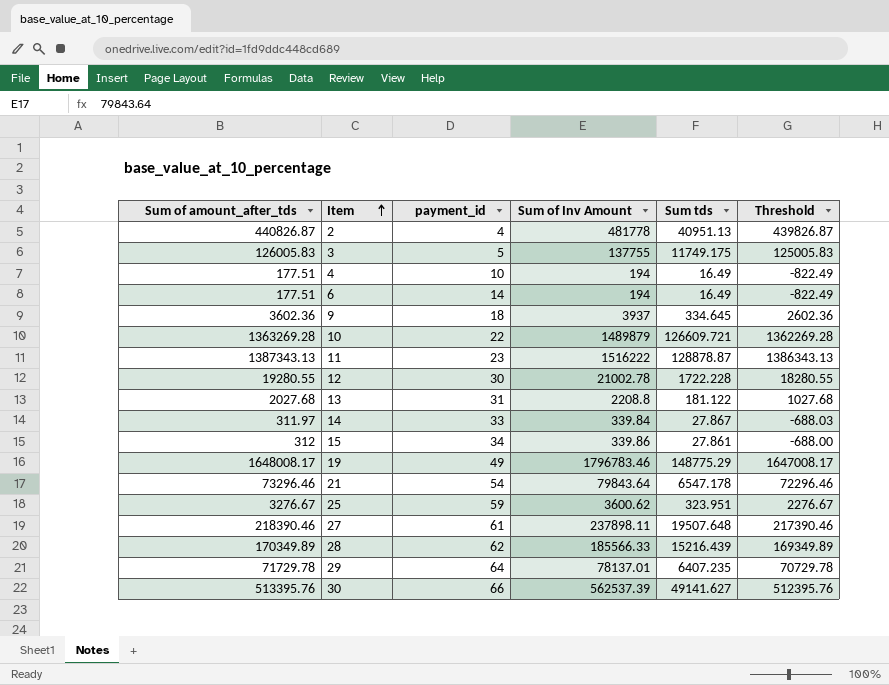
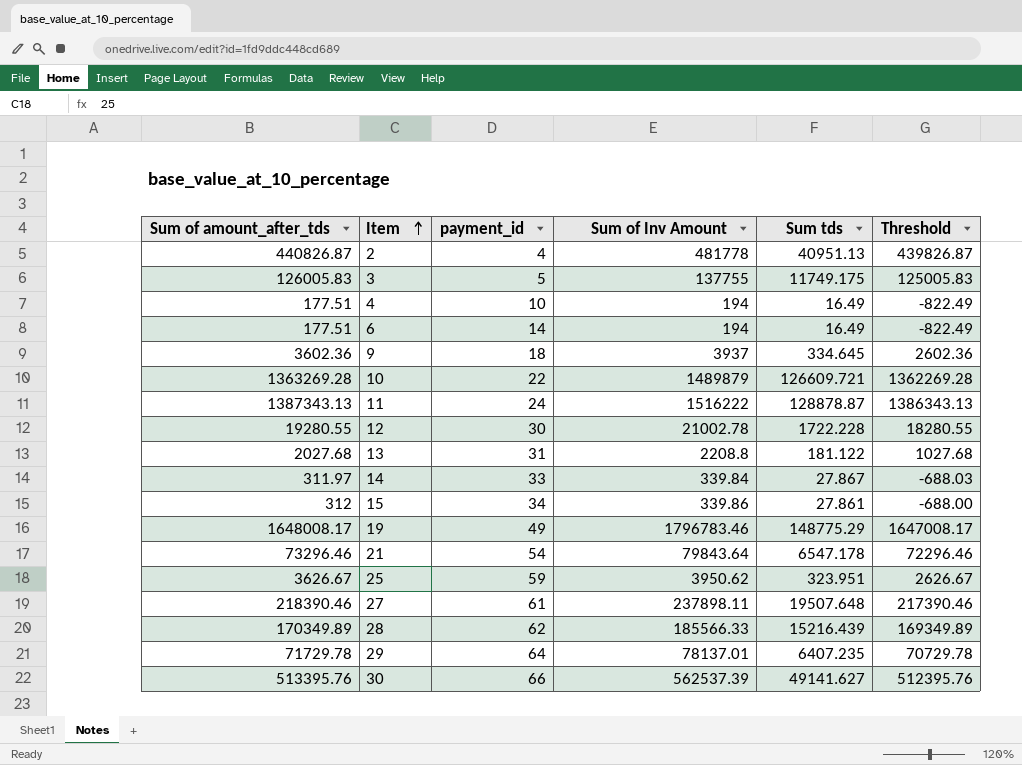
11 | payment_id: 23 -> 24
25 | Sum of amount_after_tds: 3276.67 -> 3626.67
25 | Sum of Inv Amount: 3600.62 -> 3950.62
25 | Threshold: 2276.67 -> 2626.67

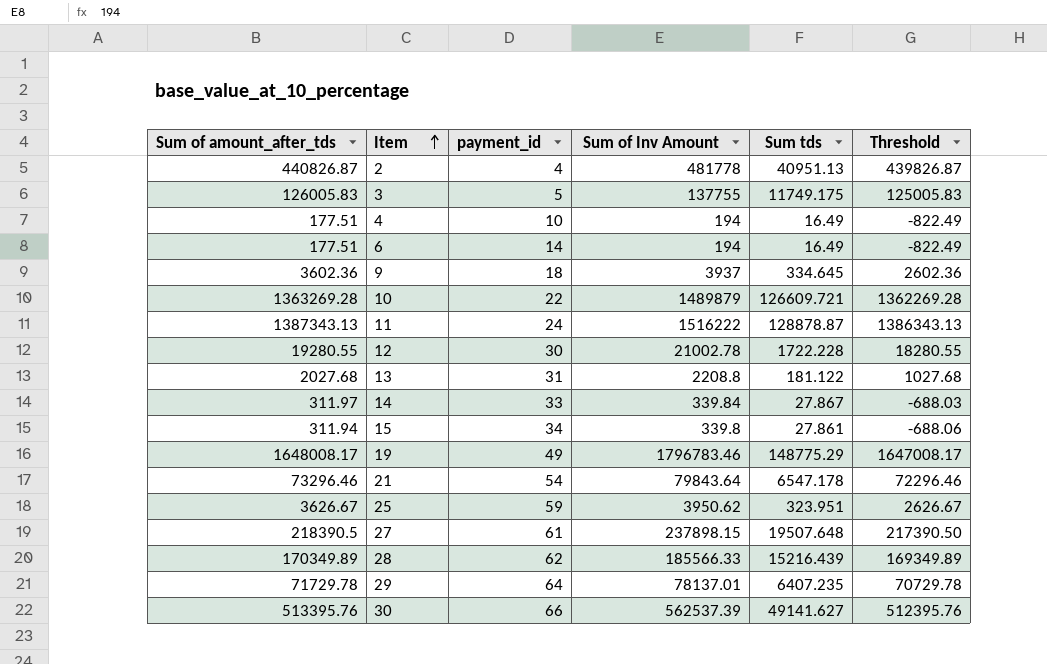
15 | Sum of amount_after_tds: 312 -> 311.94
15 | Sum of Inv Amount: 339.86 -> 339.8
15 | Threshold: -688.00 -> -688.06
27 | Sum of amount_after_tds: 218390.46 -> 218390.5
27 | Sum of Inv Amount: 237898.11 -> 237898.15
27 | Threshold: 217390.46 -> 217390.50

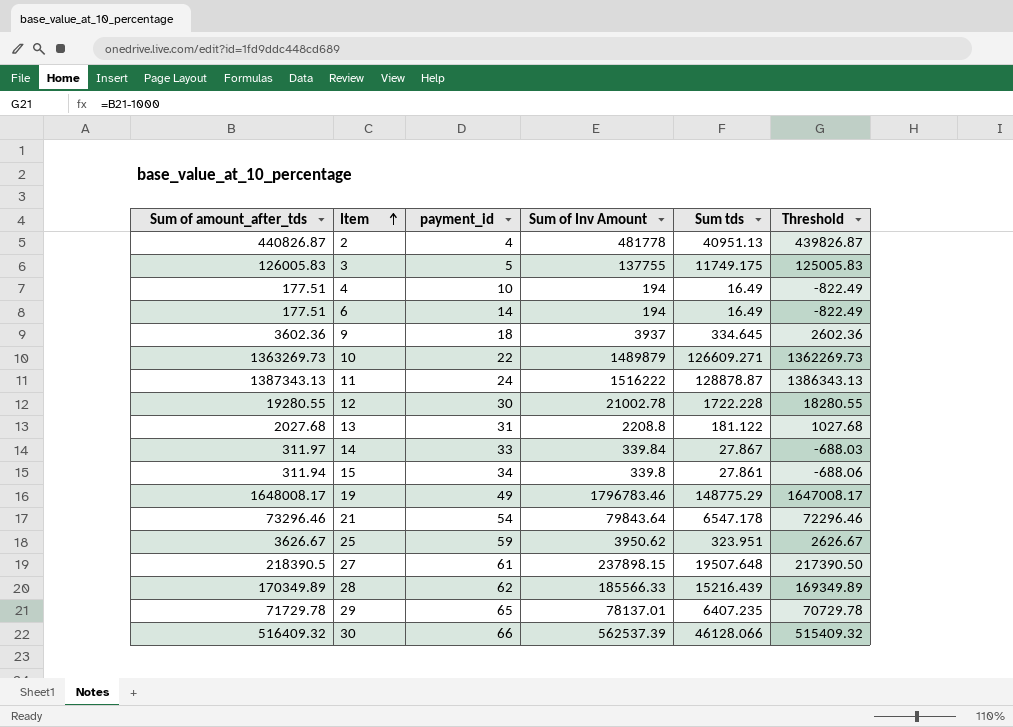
10 | Sum of amount_after_tds: 1363269.28 -> 1363269.73
10 | Sum tds: 126609.721 -> 126609.271
10 | Threshold: 1362269.28 -> 1362269.73
29 | payment_id: 64 -> 65
30 | Sum of amount_after_tds: 513395.76 -> 516409.32
30 | Sum tds: 49141.627 -> 46128.066
30 | Threshold: 512395.76 -> 515409.32

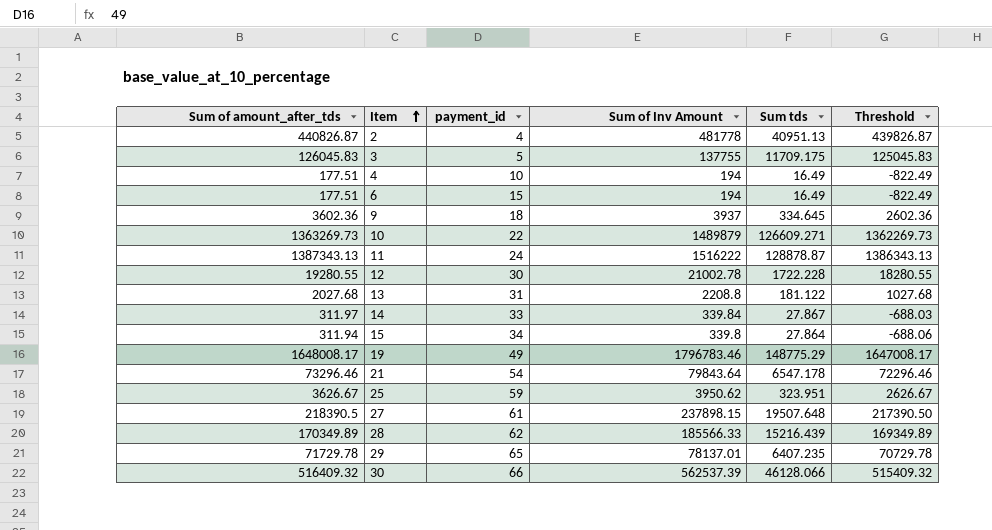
3 | Sum of amount_after_tds: 126005.83 -> 126045.83
3 | Sum tds: 11749.175 -> 11709.175
3 | Threshold: 125005.83 -> 125045.83
6 | payment_id: 14 -> 15
15 | Sum tds: 27.861 -> 27.864

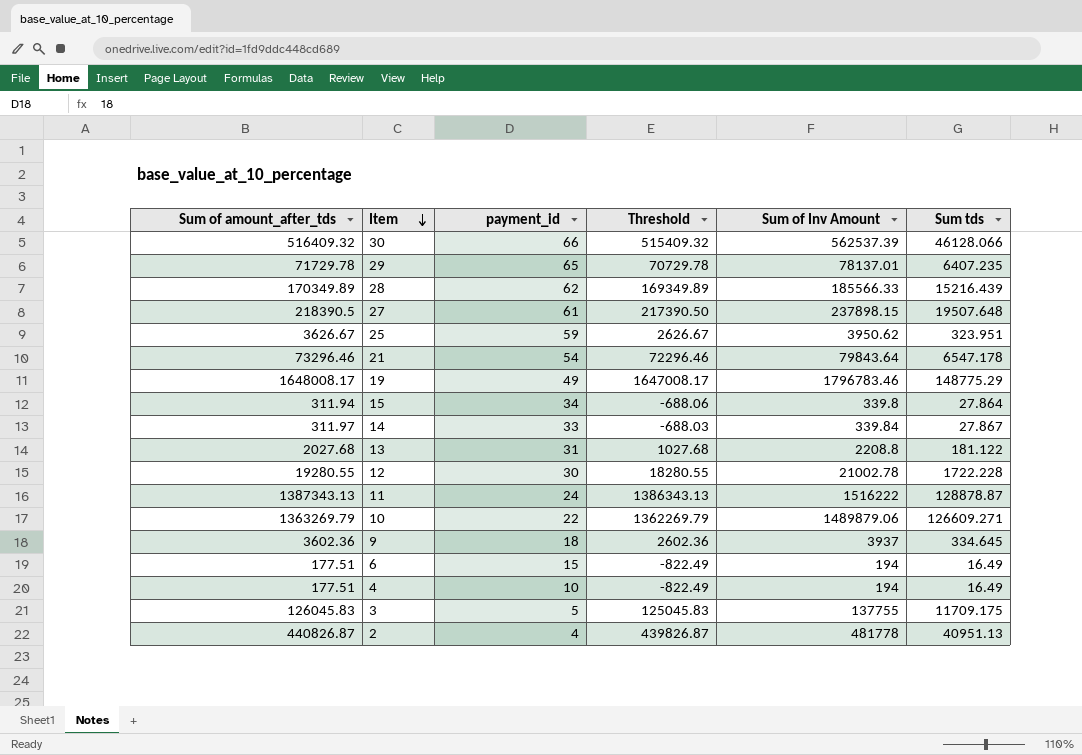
row order: Item ascending -> Item descending
column Threshold | position: 6 -> 4
10 | Sum of amount_after_tds: 1363269.73 -> 1363269.79
10 | Threshold: 1362269.73 -> 1362269.79
10 | Sum of Inv Amount: 1489879 -> 1489879.06

